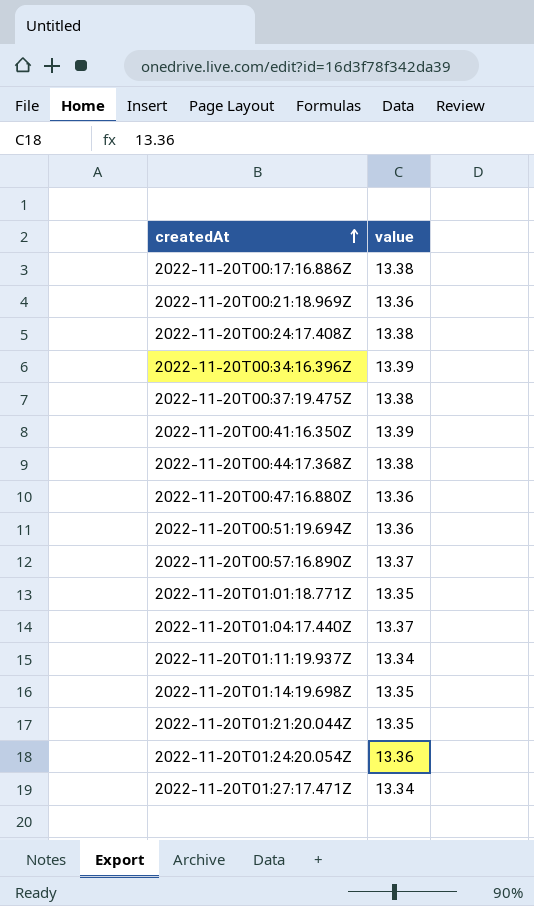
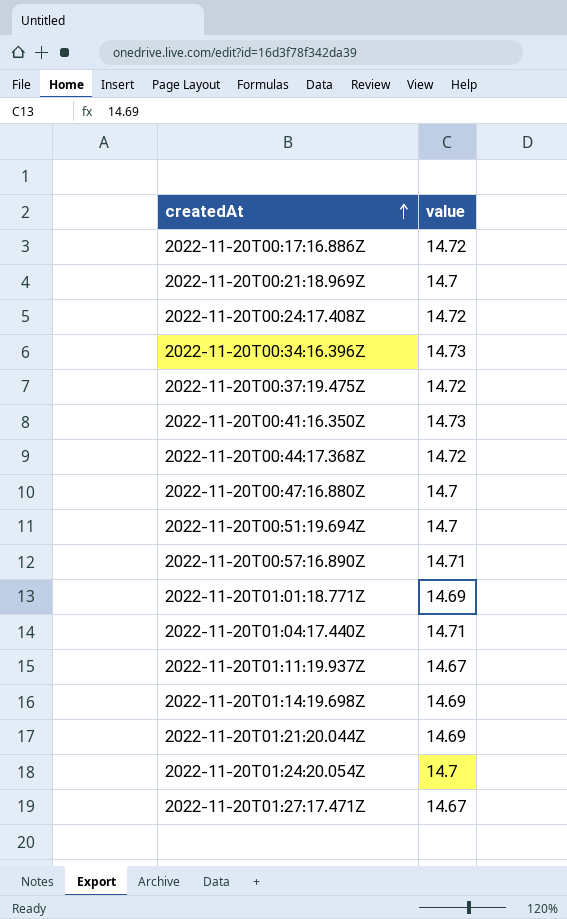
2022-11-20T00:17:16.886Z | value: 13.38 -> 14.72
2022-11-20T00:21:18.969Z | value: 13.36 -> 14.7
2022-11-20T00:24:17.408Z | value: 13.38 -> 14.72
2022-11-20T00:34:16.396Z | value: 13.39 -> 14.73
2022-11-20T00:37:19.475Z | value: 13.38 -> 14.72
2022-11-20T00:41:16.350Z | value: 13.39 -> 14.73
2022-11-20T00:44:17.368Z | value: 13.38 -> 14.72
2022-11-20T00:47:16.880Z | value: 13.36 -> 14.7
2022-11-20T00:51:19.694Z | value: 13.36 -> 14.7
2022-11-20T00:57:16.890Z | value: 13.37 -> 14.71
2022-11-20T01:01:18.771Z | value: 13.35 -> 14.69
2022-11-20T01:04:17.440Z | value: 13.37 -> 14.71
2022-11-20T01:11:19.937Z | value: 13.34 -> 14.67
2022-11-20T01:14:19.698Z | value: 13.35 -> 14.69
2022-11-20T01:21:20.044Z | value: 13.35 -> 14.69
2022-11-20T01:24:20.054Z | value: 13.36 -> 14.7
2022-11-20T01:27:17.471Z | value: 13.34 -> 14.67

